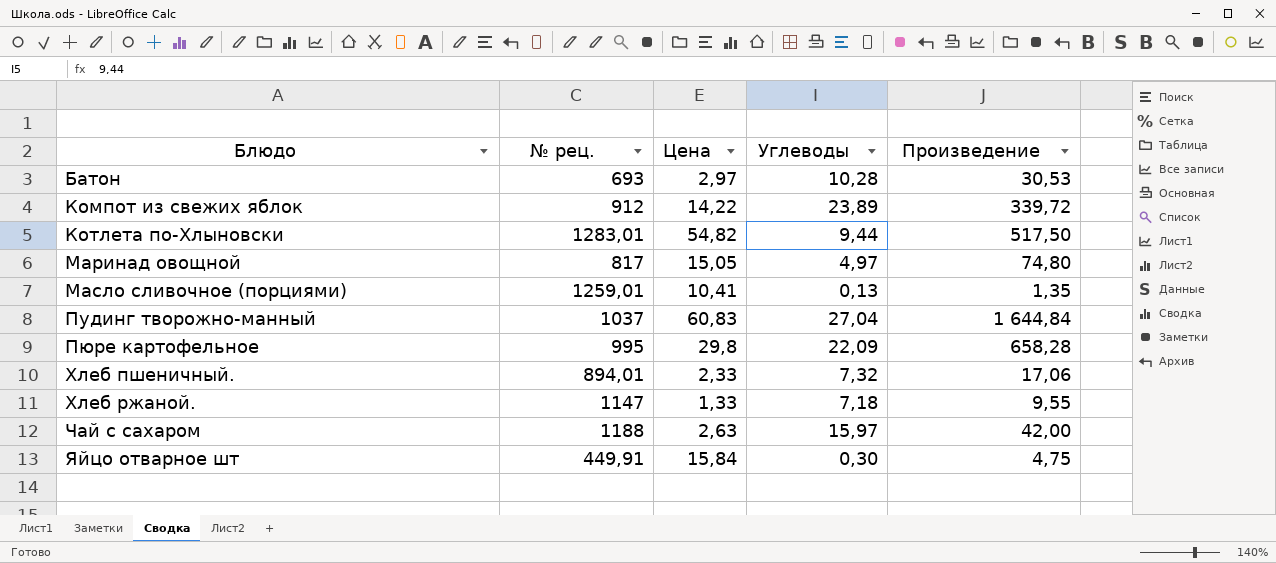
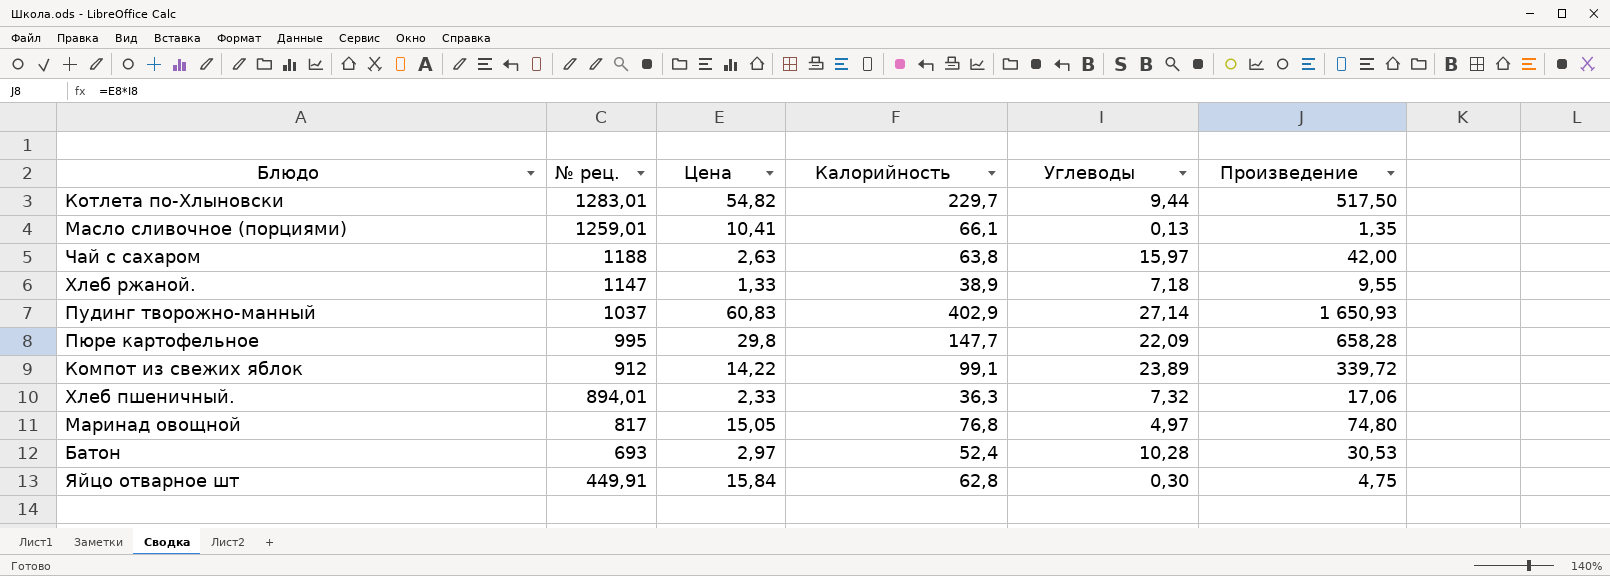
row order: Блюдо ascending -> № рец. descending
column Калорийность | position: none -> 4
Пудинг творожно-манный | Углеводы: 27,04 -> 27,14
Пудинг творожно-манный | Произведение: 1 644,84 -> 1 650,93

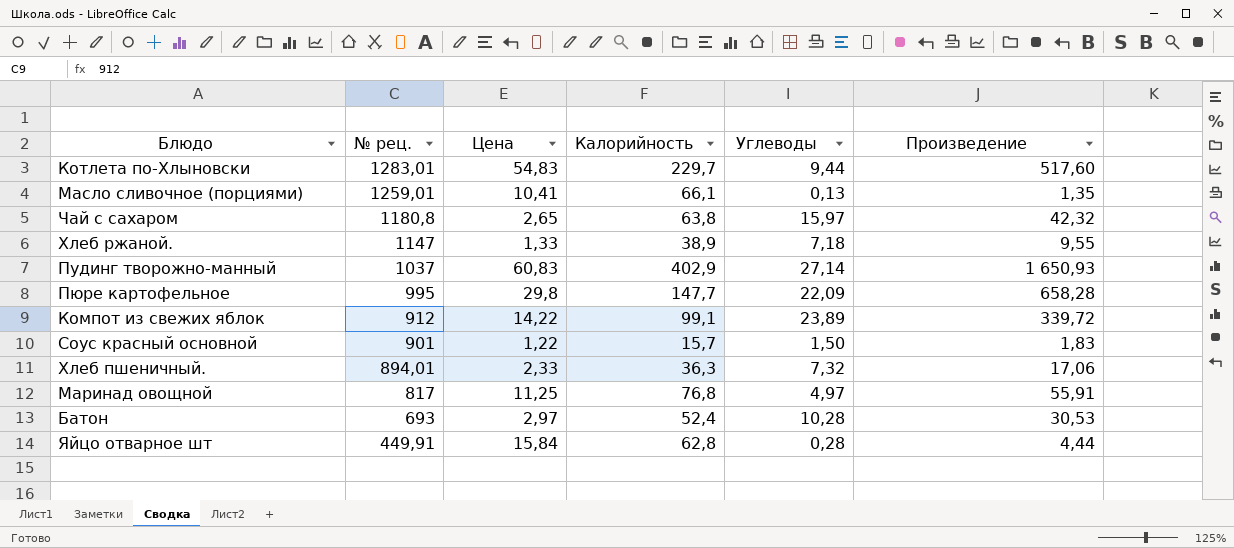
Котлета по-Хлыновски | Цена: 54,82 -> 54,83
Котлета по-Хлыновски | Произведение: 517,50 -> 517,60
Чай с сахаром | № рец.: 1188 -> 1180,8
Чай с сахаром | Цена: 2,63 -> 2,65
Чай с сахаром | Произведение: 42,00 -> 42,32
row Соус красный основной: none -> 901 | 1,22 | 15,7 | 1,50 | 1,83
Маринад овощной | Цена: 15,05 -> 11,25
Маринад овощной | Произведение: 74,80 -> 55,91
Яйцо отварное шт | Углеводы: 0,30 -> 0,28
Яйцо отварное шт | Произведение: 4,75 -> 4,44

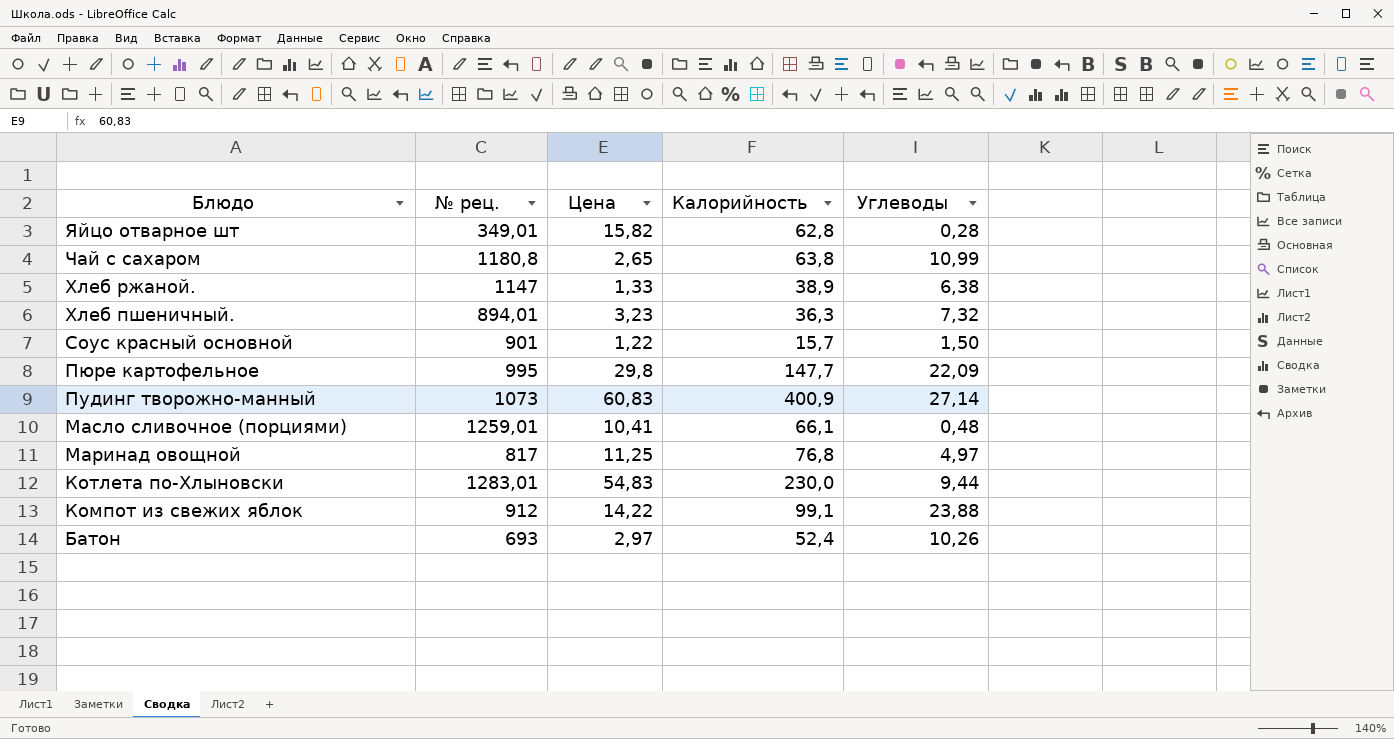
row order: № рец. descending -> Блюдо descending
column Произведение | formula: [Цена] * [Углеводы] -> none
Яйцо отварное шт | № рец.: 449,91 -> 349,01
Яйцо отварное шт | Цена: 15,84 -> 15,82
Чай с сахаром | Углеводы: 15,97 -> 10,99
Хлеб ржаной. | Углеводы: 7,18 -> 6,38
Хлеб пшеничный. | Цена: 2,33 -> 3,23
Пудинг творожно-манный | № рец.: 1037 -> 1073
Пудинг творожно-манный | Калорийность: 402,9 -> 400,9
Масло сливочное (порциями) | Углеводы: 0,13 -> 0,48
Котлета по-Хлыновски | Калорийность: 229,7 -> 230,0
Компот из свежих яблок | Углеводы: 23,89 -> 23,88
Батон | Углеводы: 10,28 -> 10,26

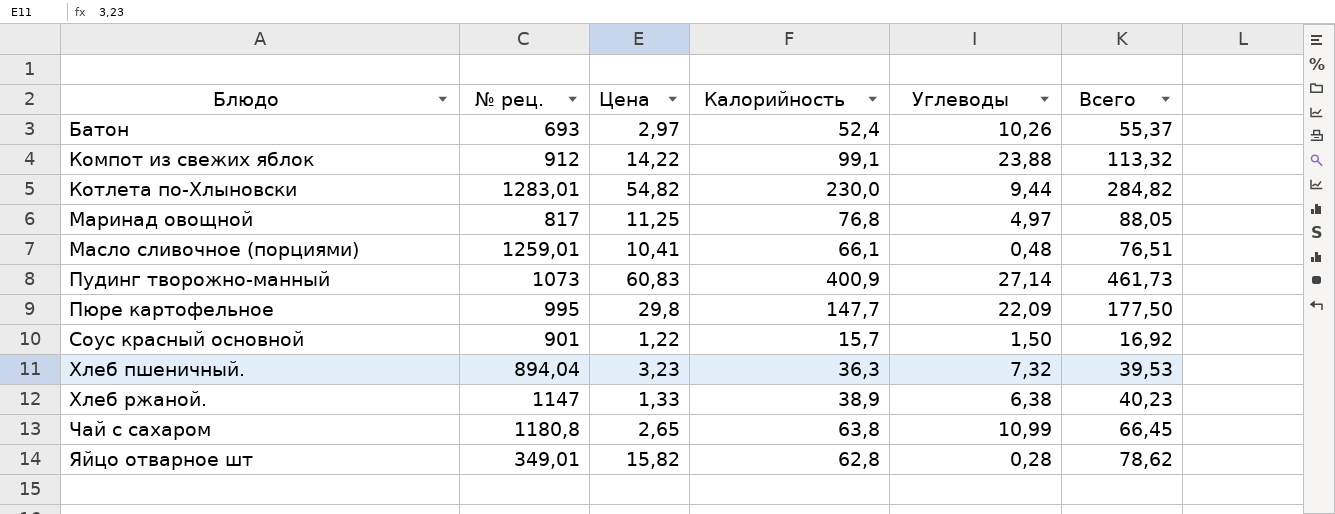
row order: Блюдо descending -> Блюдо ascending
column Всего | formula: none -> [Цена] + [Калорийность]
Котлета по-Хлыновски | Цена: 54,83 -> 54,82
Хлеб пшеничный. | № рец.: 894,01 -> 894,04

